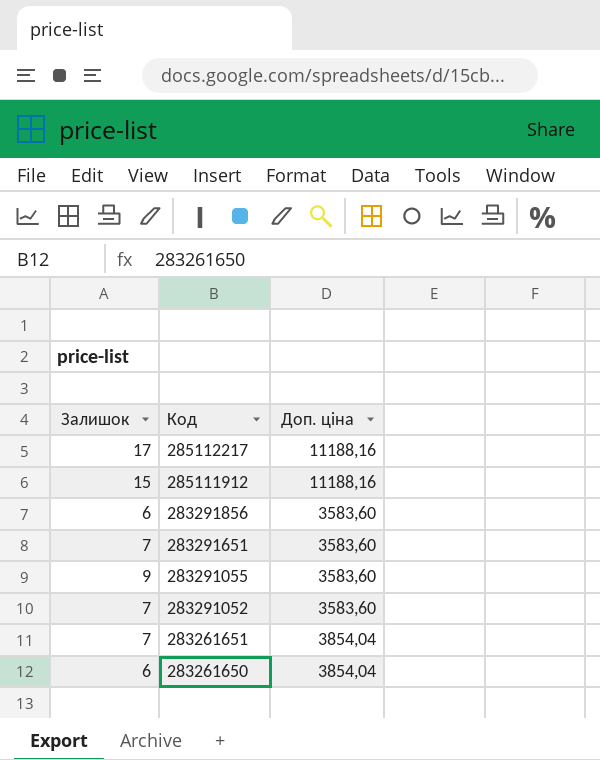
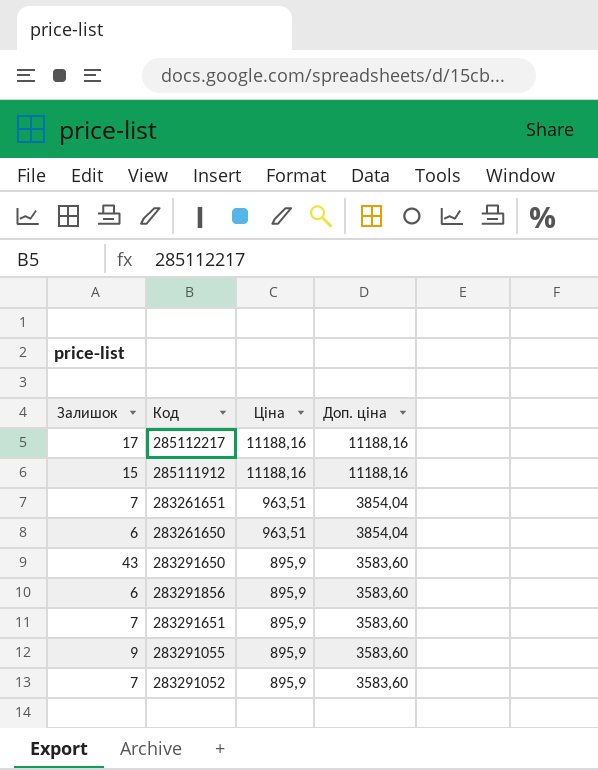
row order: Код descending -> Ціна descending
column Ціна | position: none -> 3
row 283291650: none -> 43 | 895,9 | 3583,60

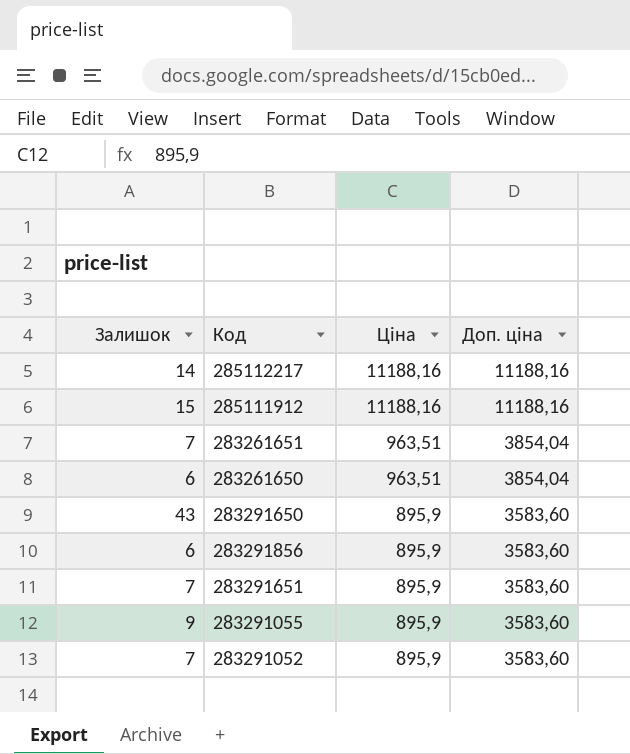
285112217 | Залишок: 17 -> 14

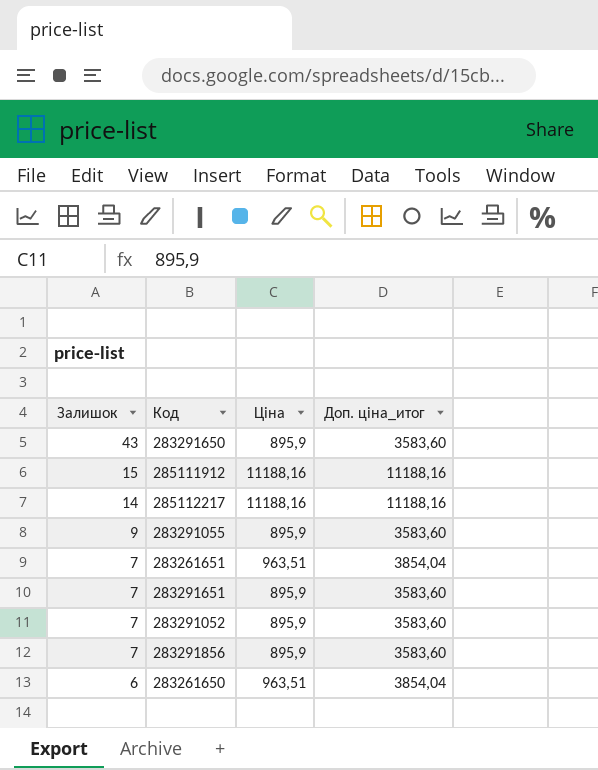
row order: Ціна descending -> Залишок descending
column name: Доп. ціна -> Доп. ціна_итог
283291856 | Залишок: 6 -> 7

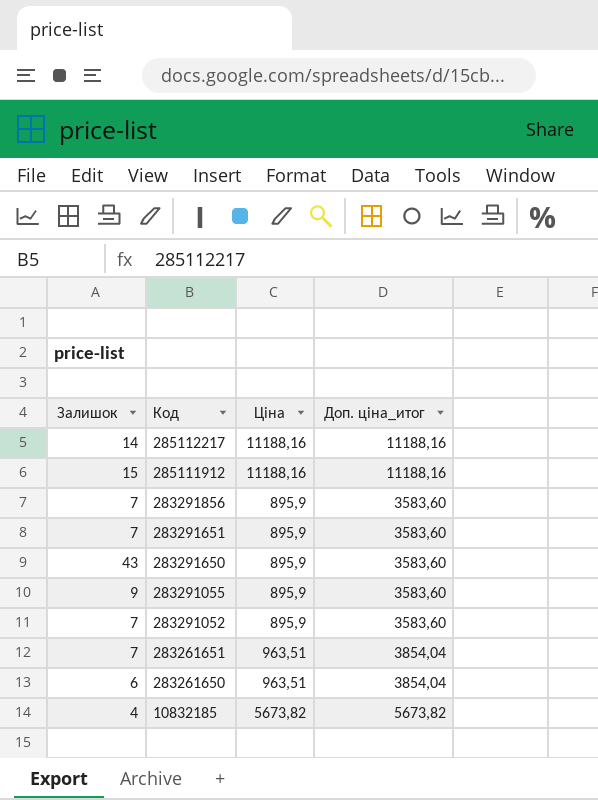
row order: Залишок descending -> Код descending
row 10832185: none -> 4 | 5673,82 | 5673,82

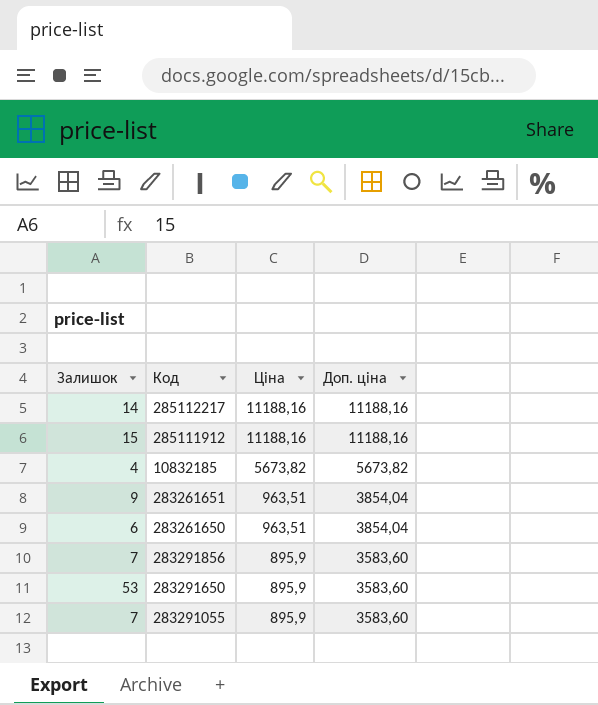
row order: Код descending -> Ціна descending
column name: Доп. ціна_итог -> Доп. ціна
row 283291651: 7 | 895,9 | 3583,60 -> none
row 283291052: 7 | 895,9 | 3583,60 -> none
283261651 | Залишок: 7 -> 9
283291650 | Залишок: 43 -> 53
283291055 | Залишок: 9 -> 7

